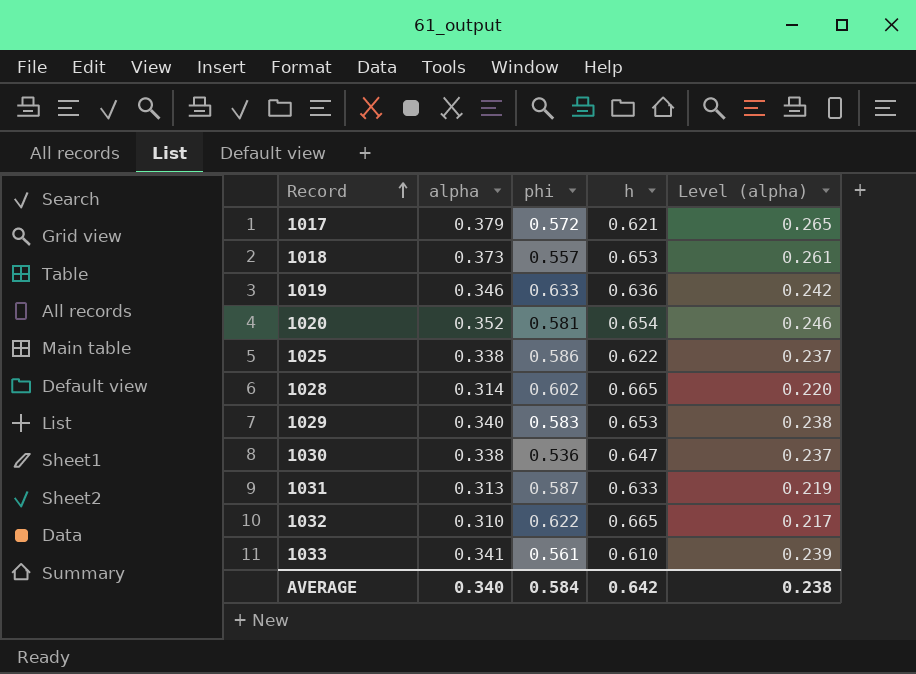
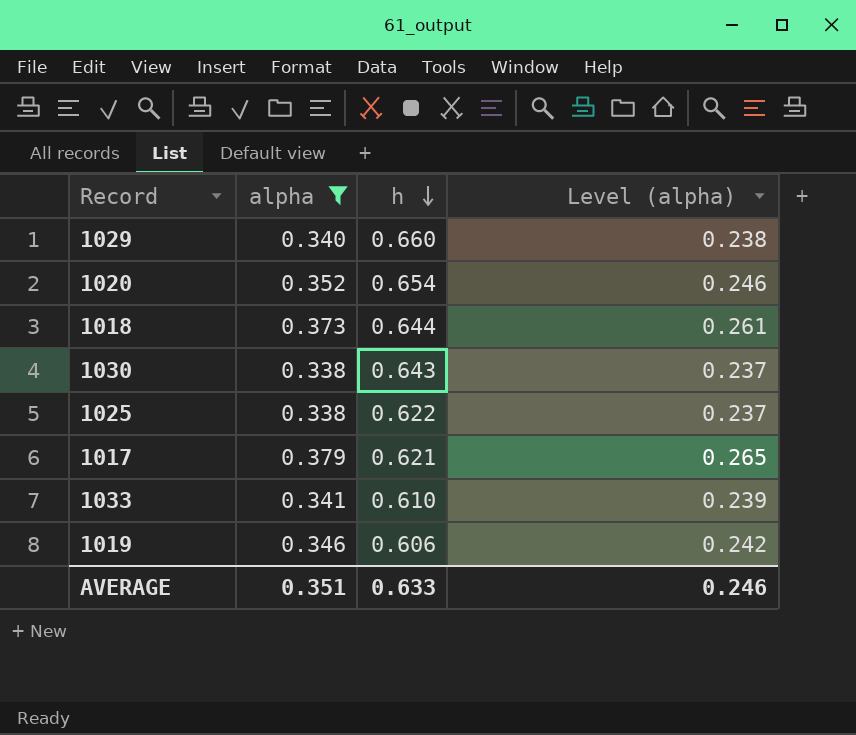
filter: none -> alpha >= 0.338
row order: Record ascending -> h descending
column phi | position: 3 -> none
1029 | h: 0.653 -> 0.660
1018 | h: 0.653 -> 0.644
1030 | h: 0.647 -> 0.643
1019 | h: 0.636 -> 0.606
AVERAGE | alpha: 0.340 -> 0.351
AVERAGE | h: 0.642 -> 0.633
AVERAGE | Level (alpha): 0.238 -> 0.246

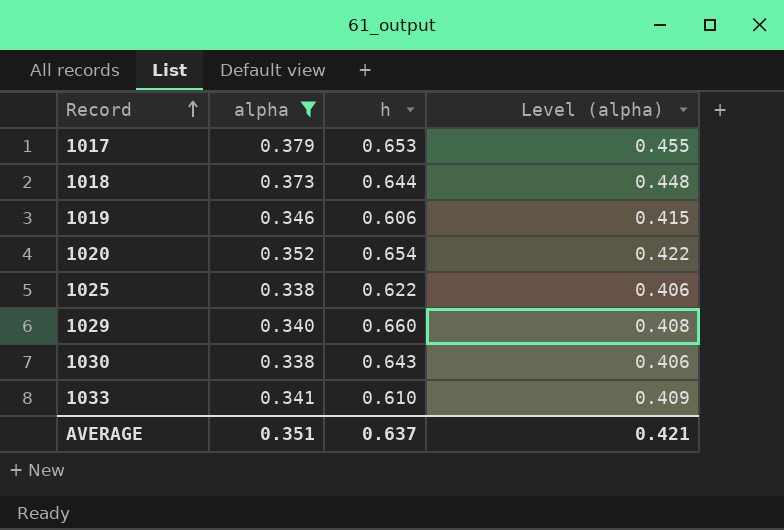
row order: h descending -> Record ascending
column Level (alpha) | formula: [alpha] * 0.7 -> [alpha] * 1.2
1017 | h: 0.621 -> 0.653
AVERAGE | h: 0.633 -> 0.637
AVERAGE | Level (alpha): 0.246 -> 0.421

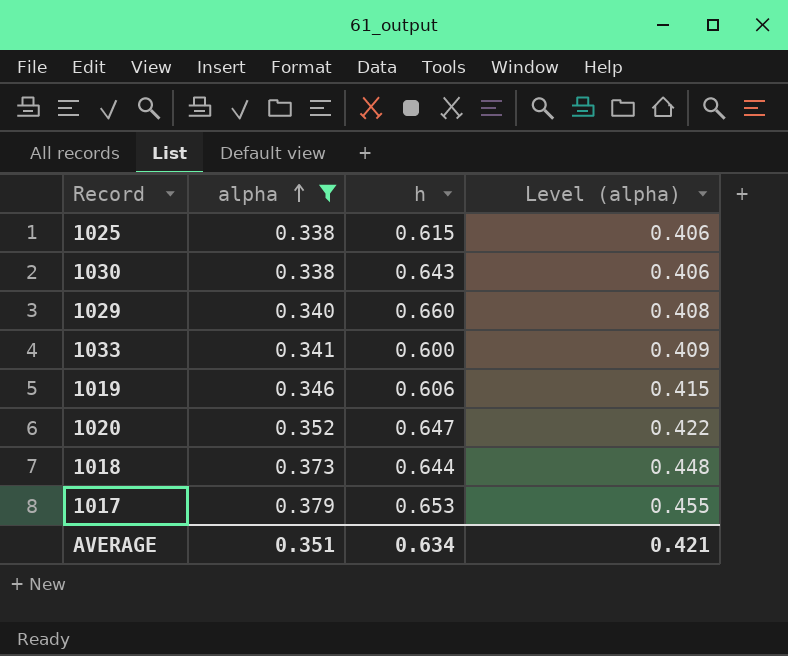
row order: Record ascending -> alpha ascending
1025 | h: 0.622 -> 0.615
1033 | h: 0.610 -> 0.600
1020 | h: 0.654 -> 0.647
AVERAGE | h: 0.637 -> 0.634

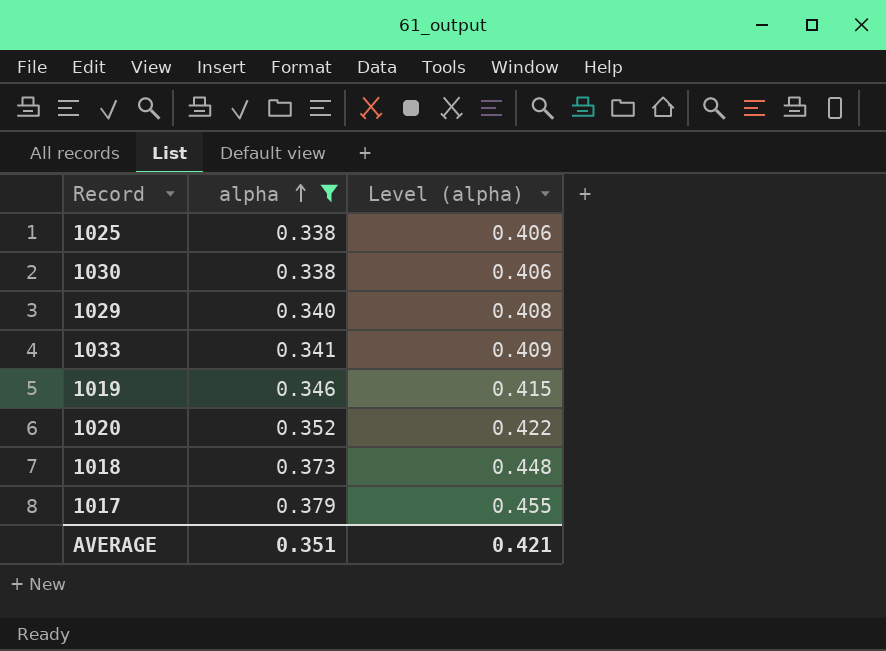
column h | position: 3 -> none

